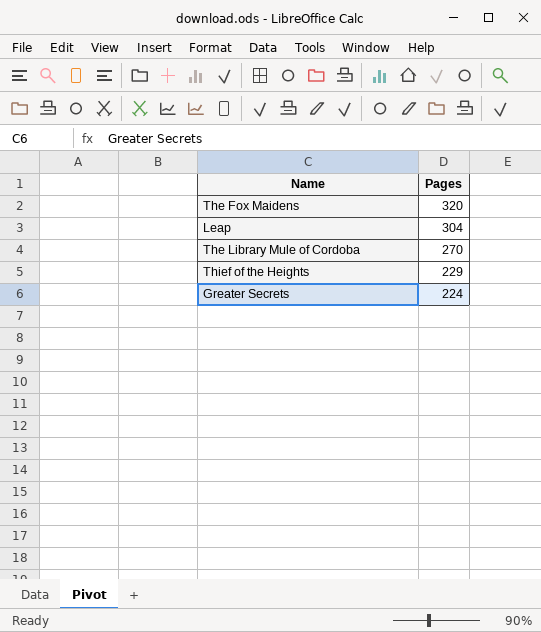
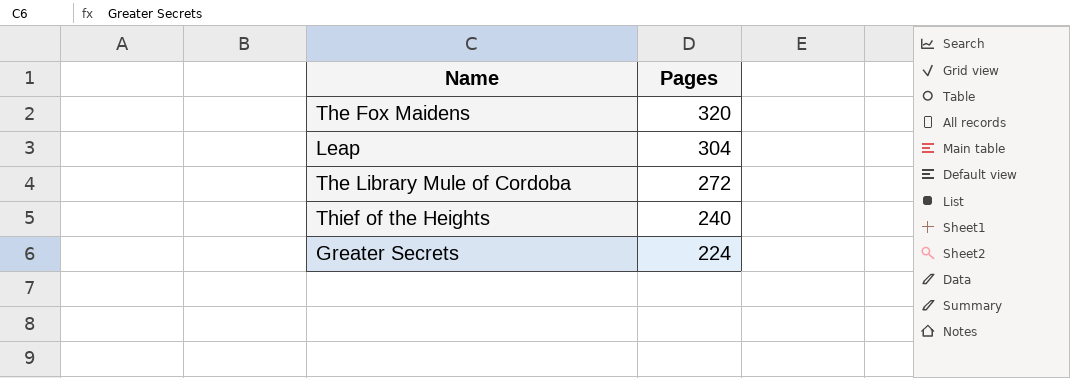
The Library Mule of Cordoba | Pages: 270 -> 272
Thief of the Heights | Pages: 229 -> 240

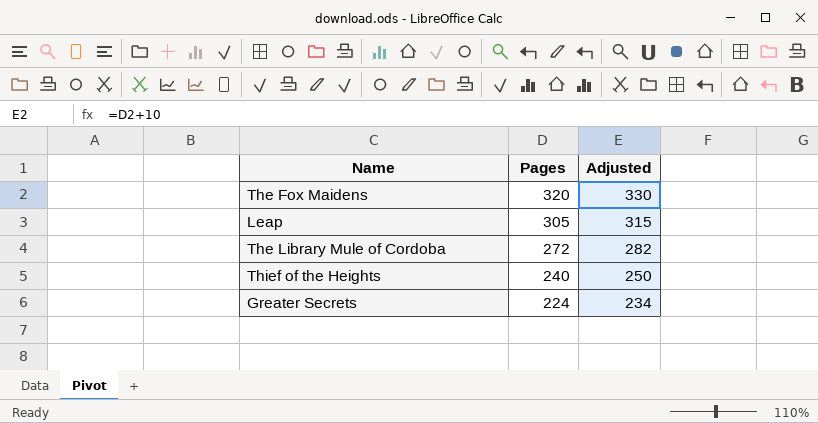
column Adjusted | formula: none -> [Pages] + 10
Leap | Pages: 304 -> 305

